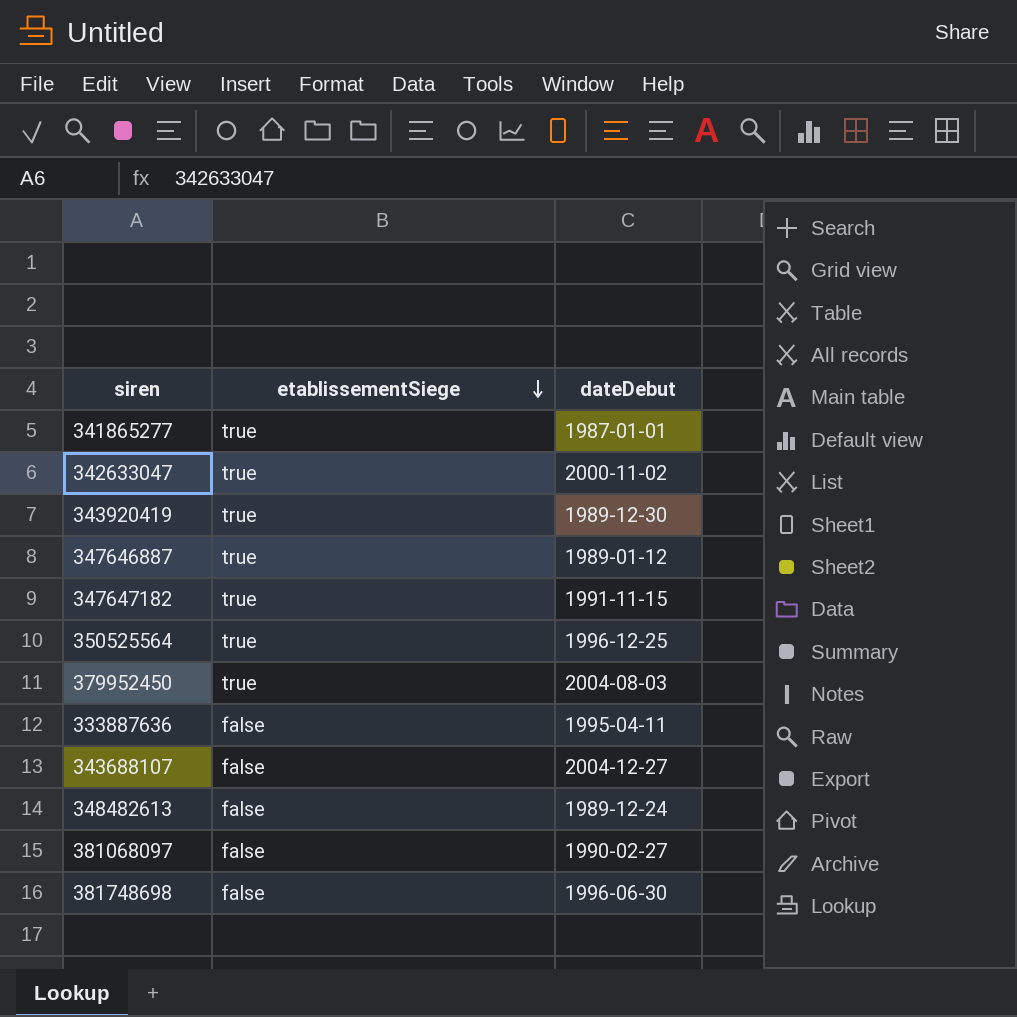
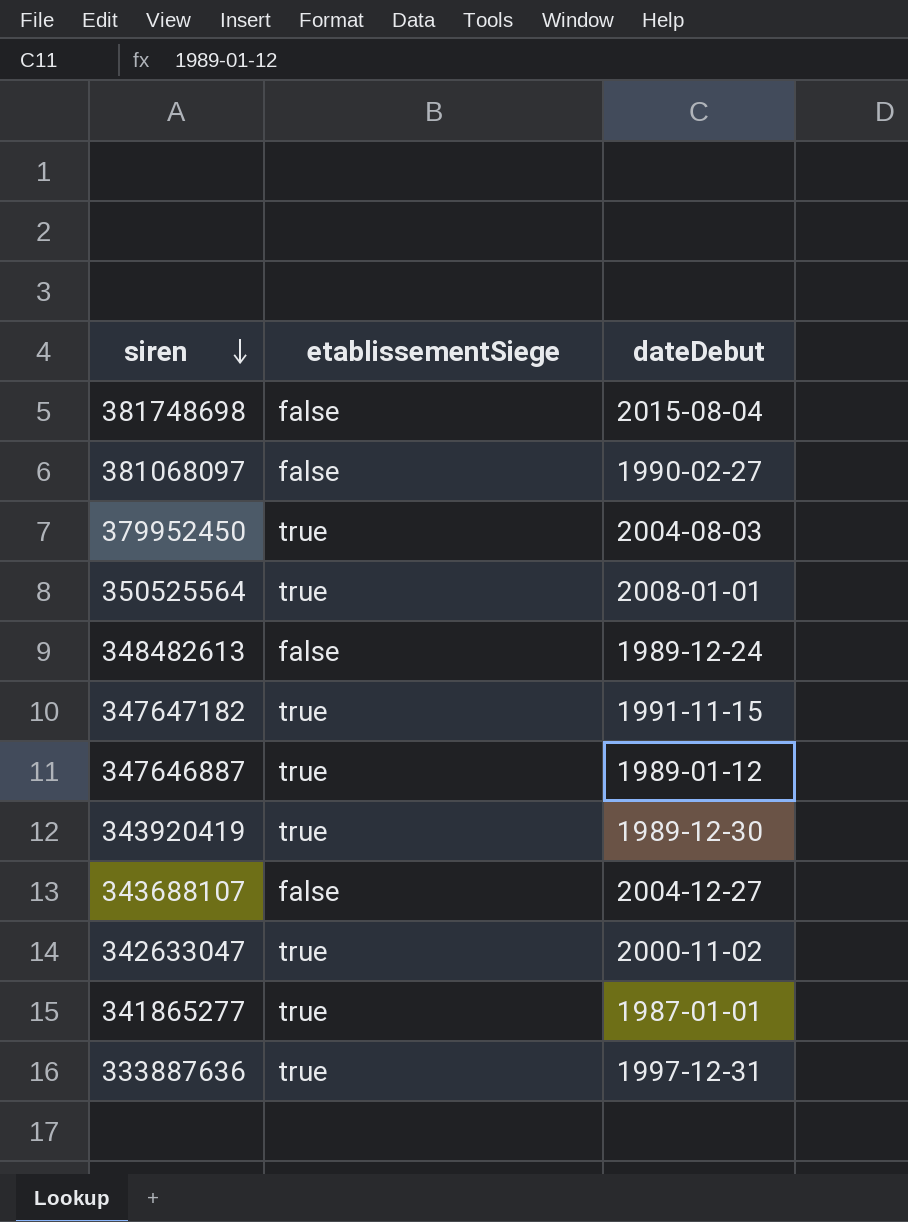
row order: etablissementSiege descending -> siren descending
381748698 | dateDebut: 1996-06-30 -> 2015-08-04
350525564 | dateDebut: 1996-12-25 -> 2008-01-01
333887636 | etablissementSiege: false -> true
333887636 | dateDebut: 1995-04-11 -> 1997-12-31

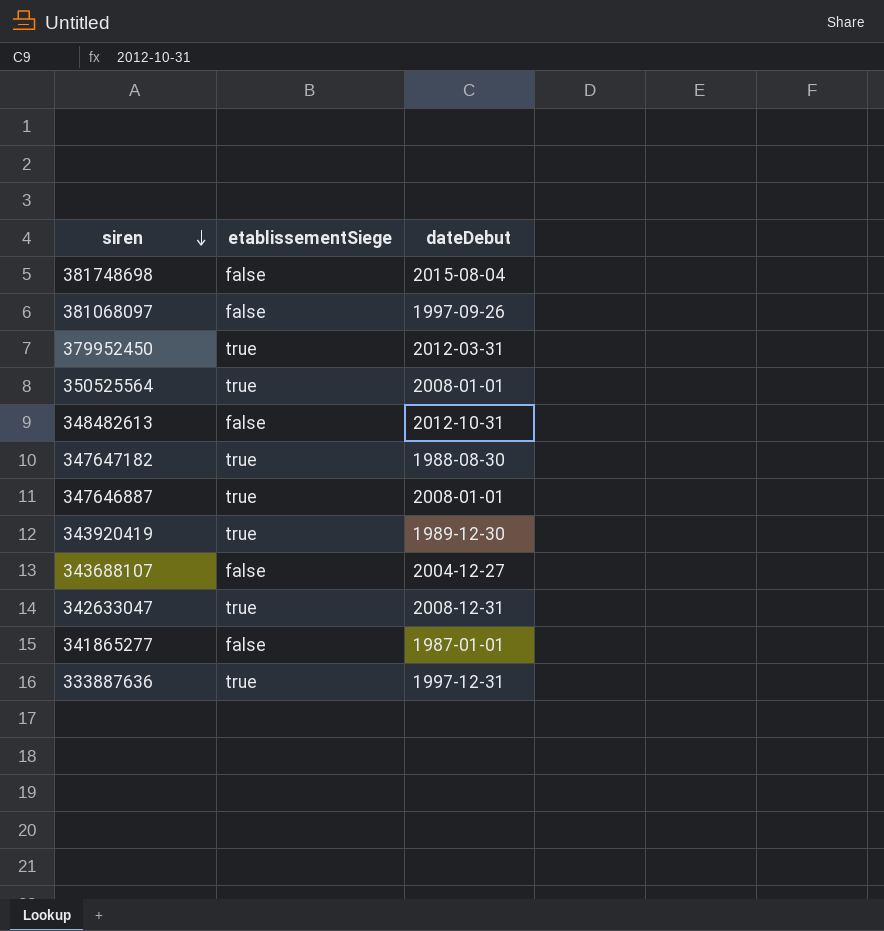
381068097 | dateDebut: 1990-02-27 -> 1997-09-26
379952450 | dateDebut: 2004-08-03 -> 2012-03-31
348482613 | dateDebut: 1989-12-24 -> 2012-10-31
347647182 | dateDebut: 1991-11-15 -> 1988-08-30
347646887 | dateDebut: 1989-01-12 -> 2008-01-01
342633047 | dateDebut: 2000-11-02 -> 2008-12-31
341865277 | etablissementSiege: true -> false

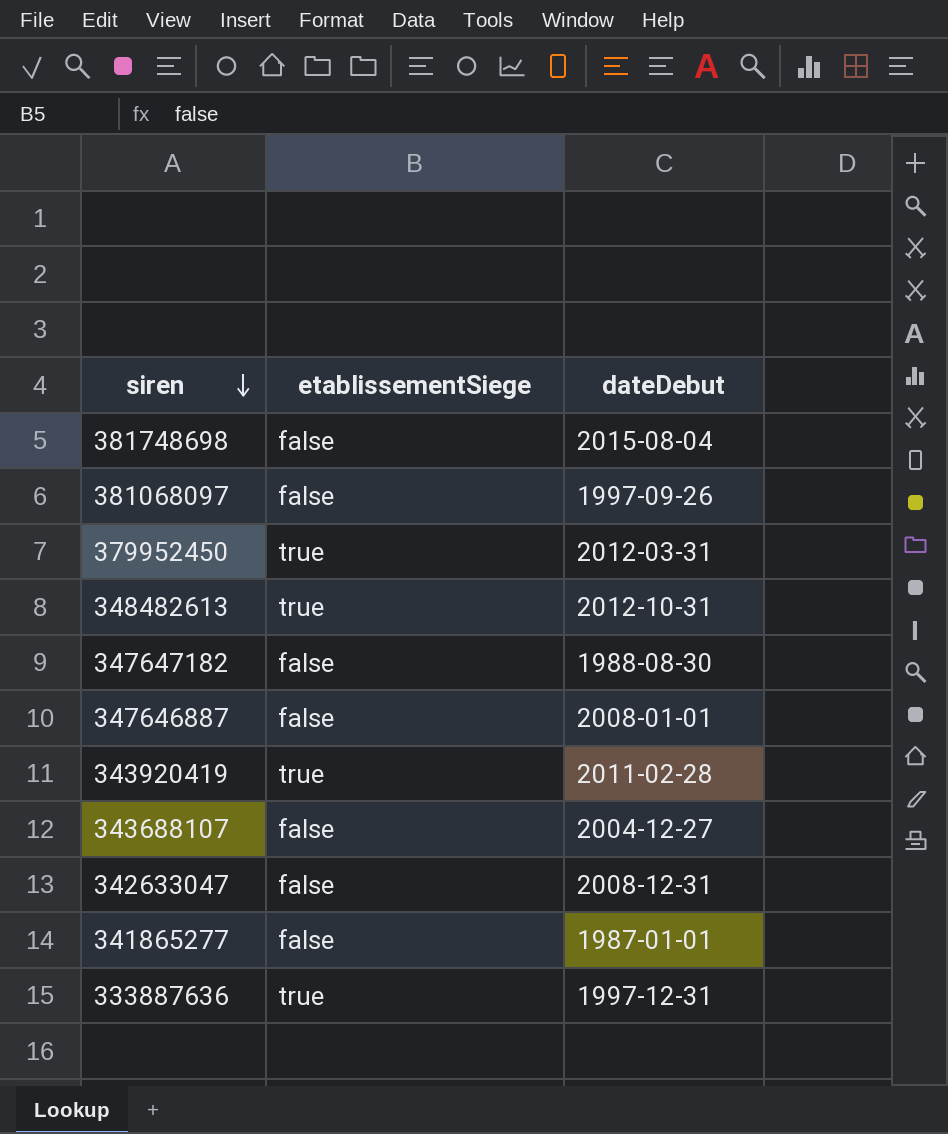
row 350525564: true | 2008-01-01 -> none
348482613 | etablissementSiege: false -> true
347647182 | etablissementSiege: true -> false
347646887 | etablissementSiege: true -> false
343920419 | dateDebut: 1989-12-30 -> 2011-02-28
342633047 | etablissementSiege: true -> false

